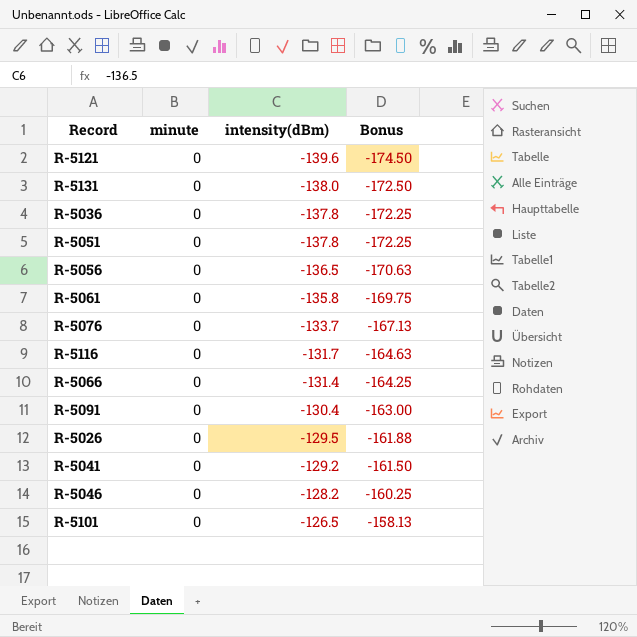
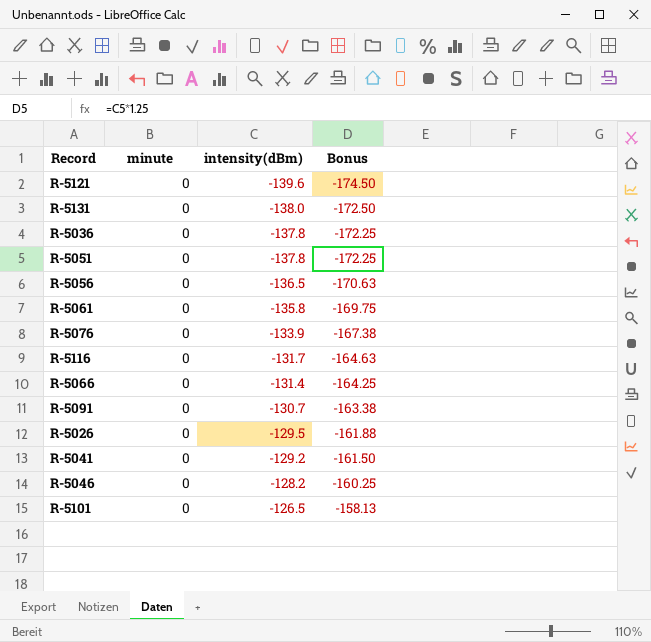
R-5076 | intensity(dBm): -133.7 -> -133.9
R-5076 | Bonus: -167.13 -> -167.38
R-5091 | intensity(dBm): -130.4 -> -130.7
R-5091 | Bonus: -163.00 -> -163.38

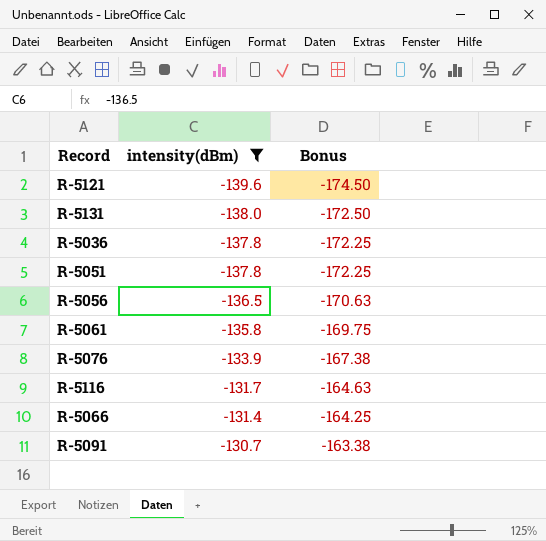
filter: none -> intensity(dBm) <= -130.7
column minute | position: 2 -> none

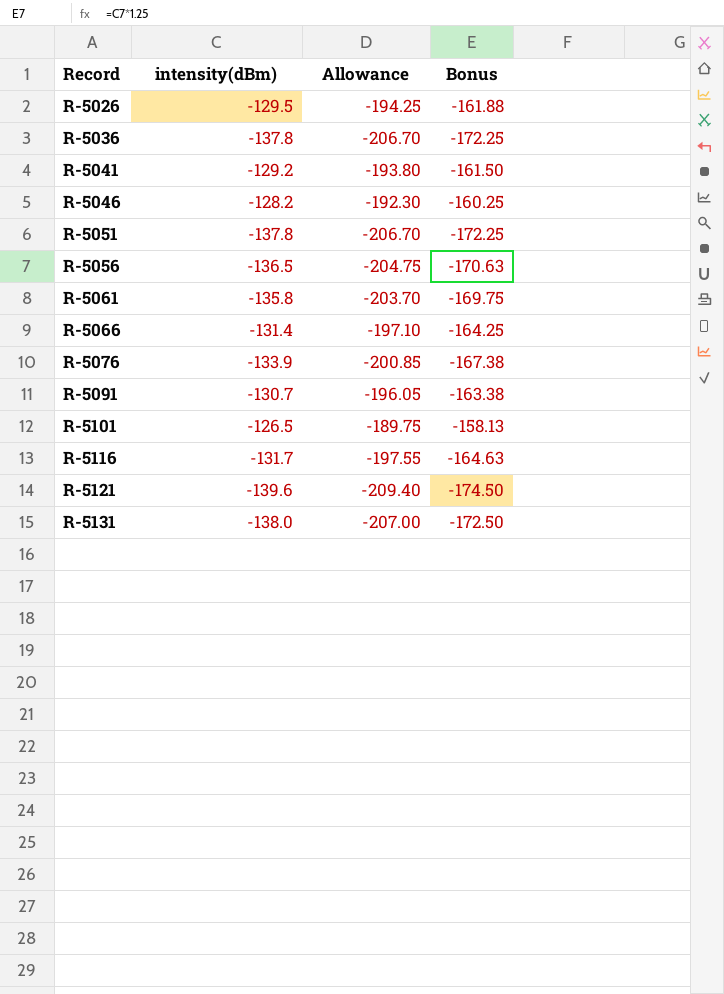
filter: intensity(dBm) <= -130.7 -> none
row order: intensity(dBm) ascending -> Record ascending
column Allowance | formula: none -> [intensity(dBm)] * 1.5

